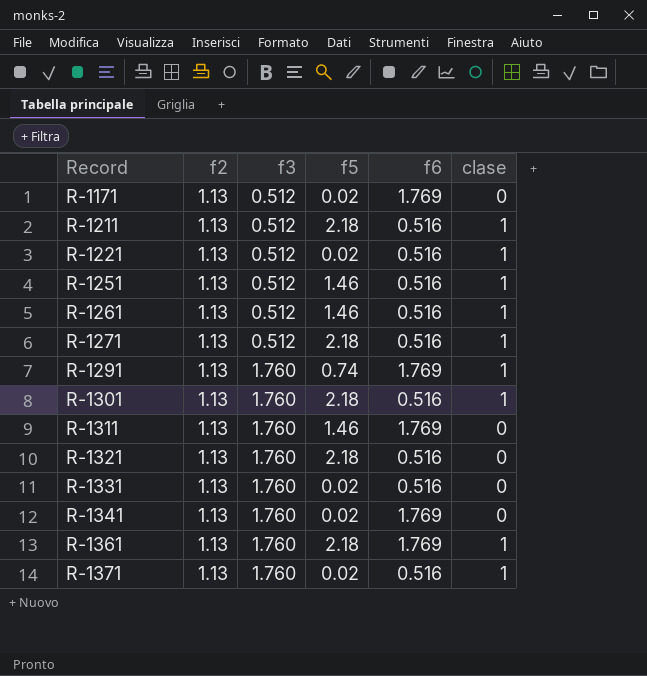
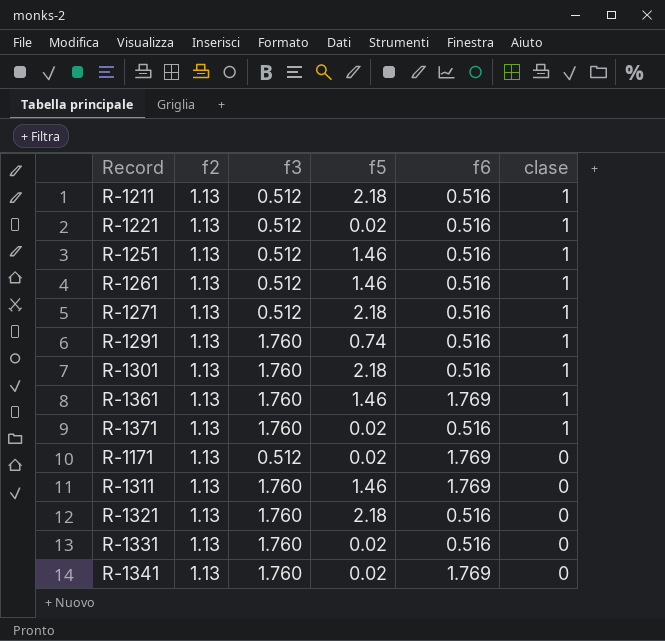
row order: Record ascending -> clase descending
R-1291 | f6: 1.769 -> 0.516
R-1361 | f5: 2.18 -> 1.46

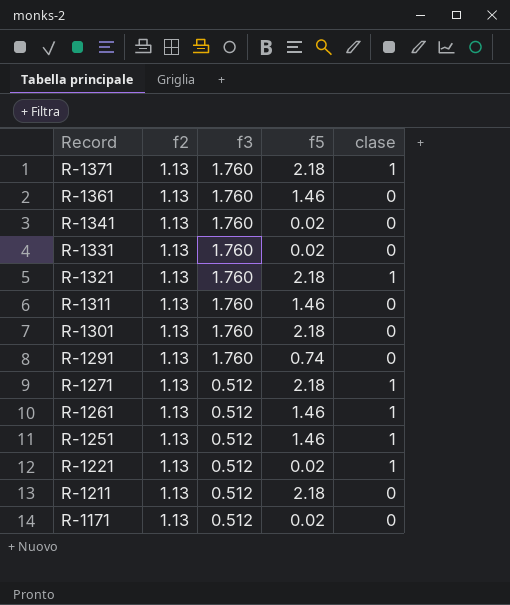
row order: clase descending -> Record descending
column f6 | position: 5 -> none
R-1371 | f5: 0.02 -> 2.18
R-1361 | clase: 1 -> 0
R-1321 | clase: 0 -> 1
R-1301 | clase: 1 -> 0
R-1291 | clase: 1 -> 0
R-1211 | clase: 1 -> 0

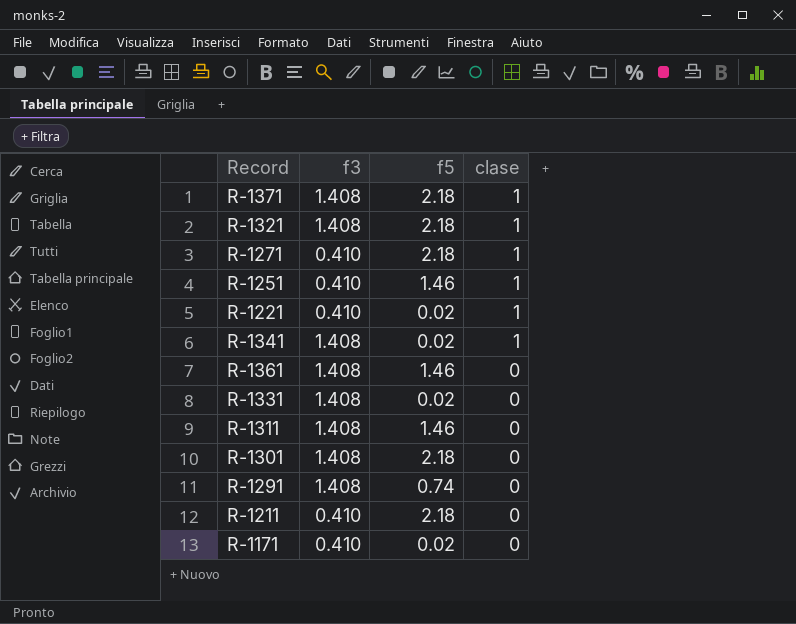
row order: Record descending -> clase descending
column f2 | position: 2 -> none
row R-1261: 1.13 | 0.512 | 1.46 | 1 -> none
R-1371 | f3: 1.760 -> 1.408
R-1321 | f3: 1.760 -> 1.408
R-1271 | f3: 0.512 -> 0.410
R-1251 | f3: 0.512 -> 0.410
R-1221 | f3: 0.512 -> 0.410
R-1341 | f3: 1.760 -> 1.408
R-1341 | clase: 0 -> 1
R-1361 | f3: 1.760 -> 1.408
R-1331 | f3: 1.760 -> 1.408
R-1311 | f3: 1.760 -> 1.408
R-1301 | f3: 1.760 -> 1.408
R-1291 | f3: 1.760 -> 1.408
R-1211 | f3: 0.512 -> 0.410
R-1171 | f3: 0.512 -> 0.410

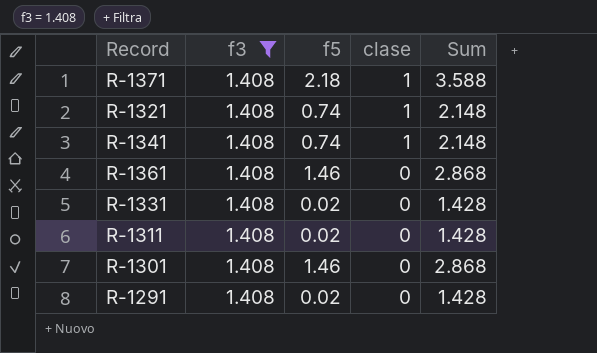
filter: none -> f3 = 1.408
column Sum | formula: none -> [f3] + [f5]
R-1321 | f5: 2.18 -> 0.74
R-1341 | f5: 0.02 -> 0.74
R-1311 | f5: 1.46 -> 0.02
R-1301 | f5: 2.18 -> 1.46
R-1291 | f5: 0.74 -> 0.02

